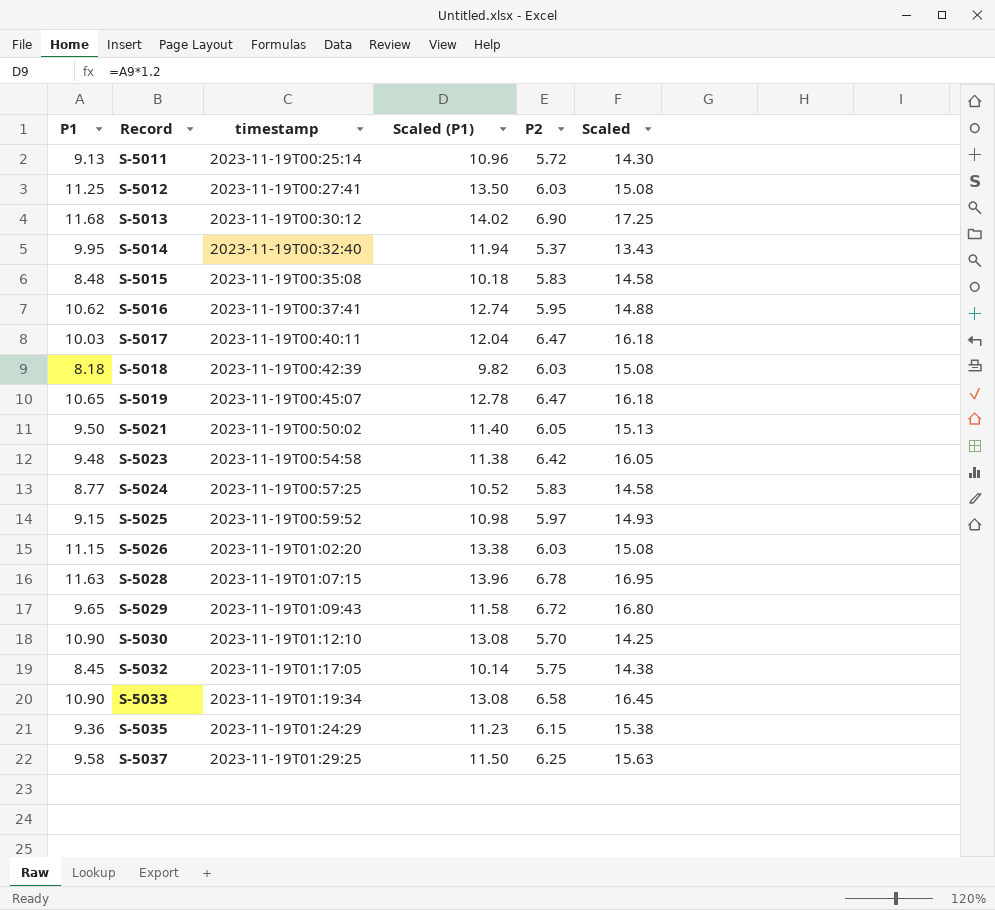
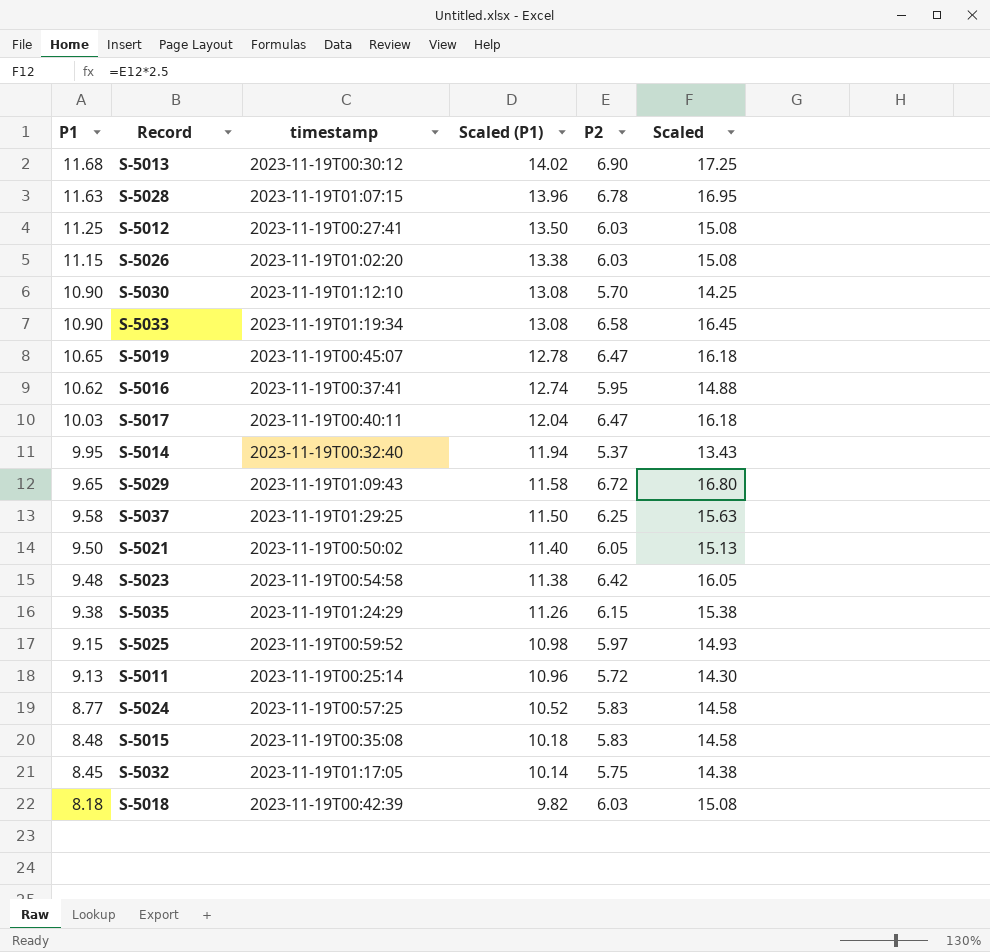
row order: Record ascending -> P1 descending
S-5035 | P1: 9.36 -> 9.38
S-5035 | Scaled (P1): 11.23 -> 11.26

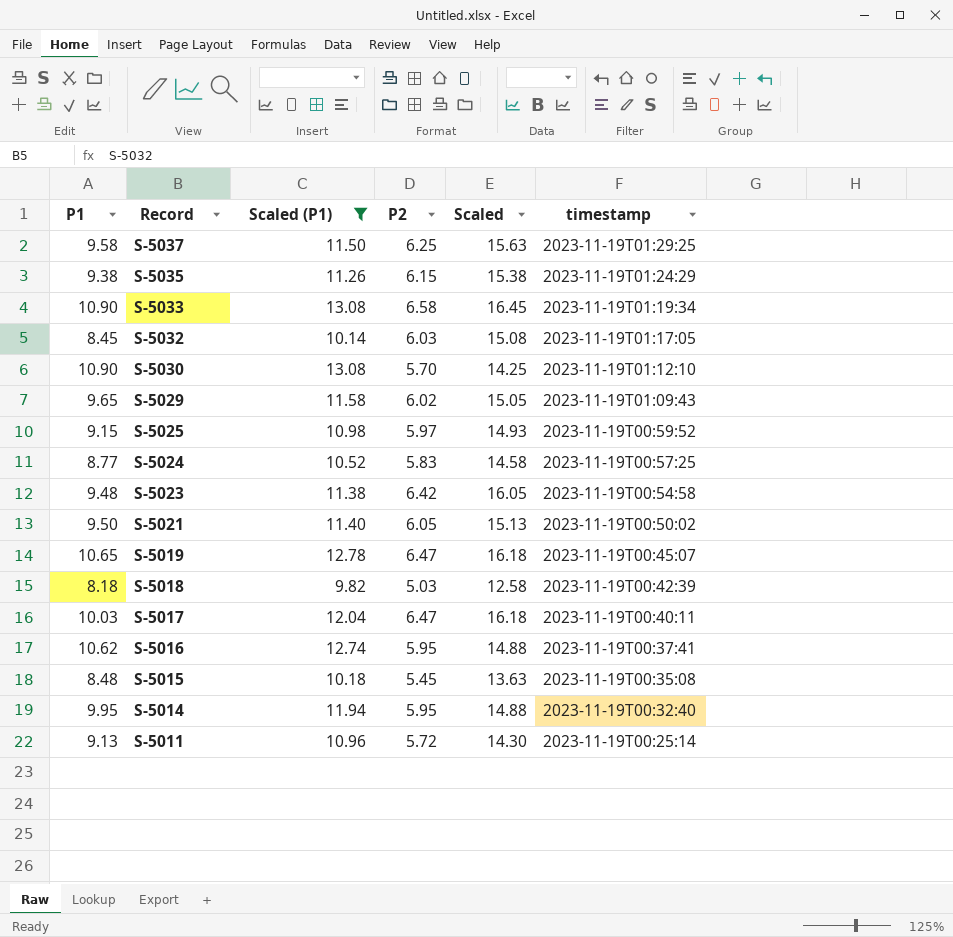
filter: none -> Scaled (P1) <= 13.08
row order: P1 descending -> Record descending
column timestamp | position: 3 -> 6
S-5032 | P2: 5.75 -> 6.03
S-5032 | Scaled: 14.38 -> 15.08
S-5029 | P2: 6.72 -> 6.02
S-5029 | Scaled: 16.80 -> 15.05
S-5018 | P2: 6.03 -> 5.03
S-5018 | Scaled: 15.08 -> 12.58
S-5015 | P2: 5.83 -> 5.45
S-5015 | Scaled: 14.58 -> 13.63
S-5014 | P2: 5.37 -> 5.95
S-5014 | Scaled: 13.43 -> 14.88

